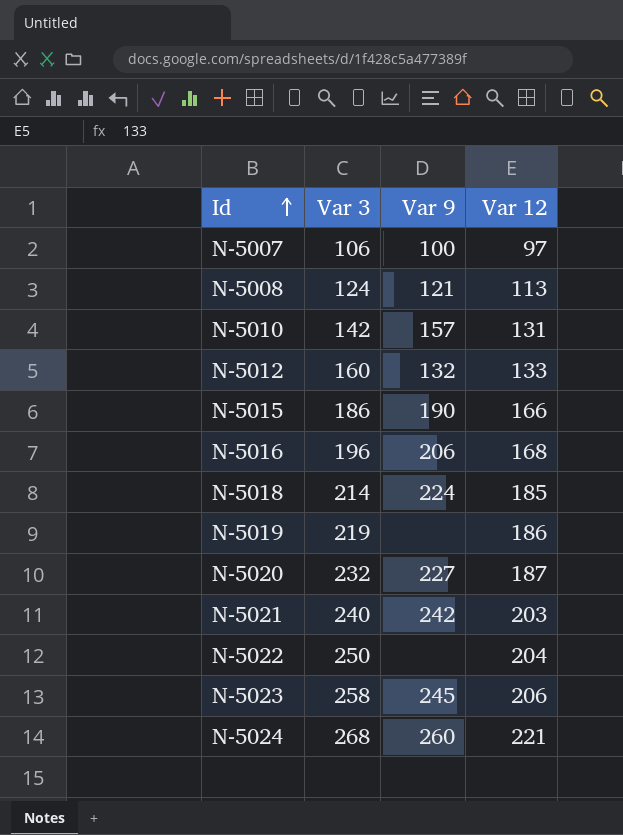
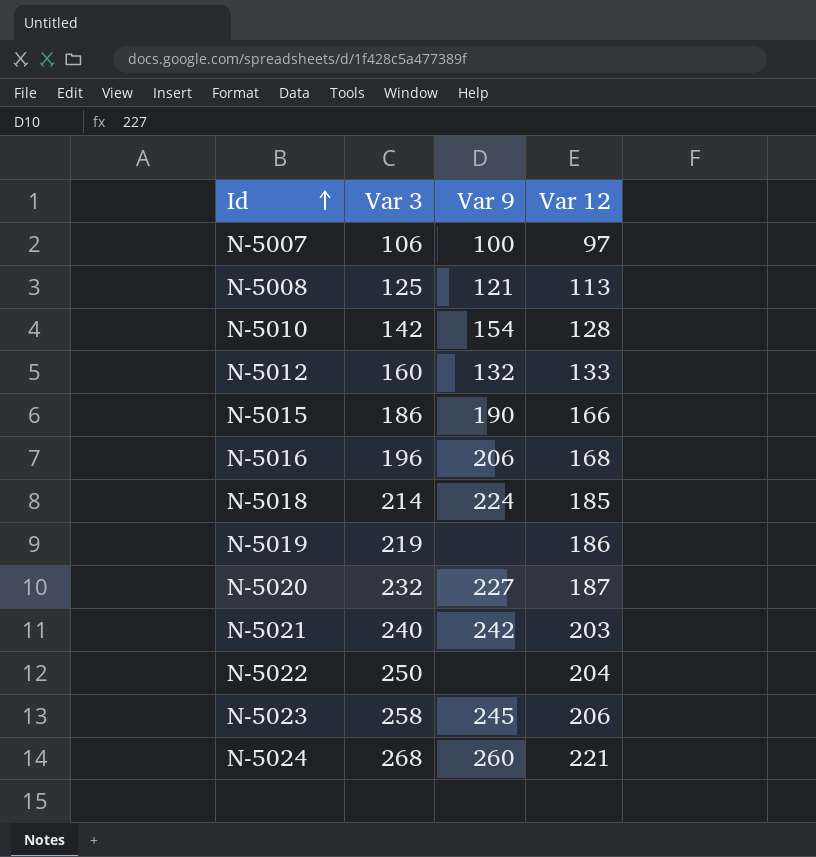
N-5008 | Var 3: 124 -> 125
N-5010 | Var 9: 157 -> 154
N-5010 | Var 12: 131 -> 128

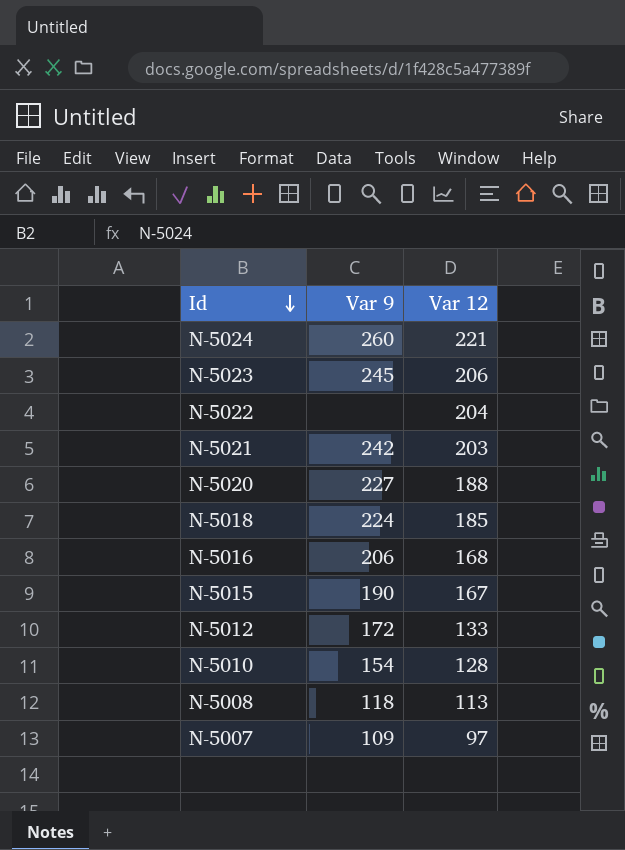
row order: Id ascending -> Id descending
column Var 3 | position: 2 -> none
row N-5019: 219 | none | 186 -> none
N-5020 | Var 12: 187 -> 188
N-5015 | Var 12: 166 -> 167
N-5012 | Var 9: 132 -> 172
N-5008 | Var 9: 121 -> 118
N-5007 | Var 9: 100 -> 109

